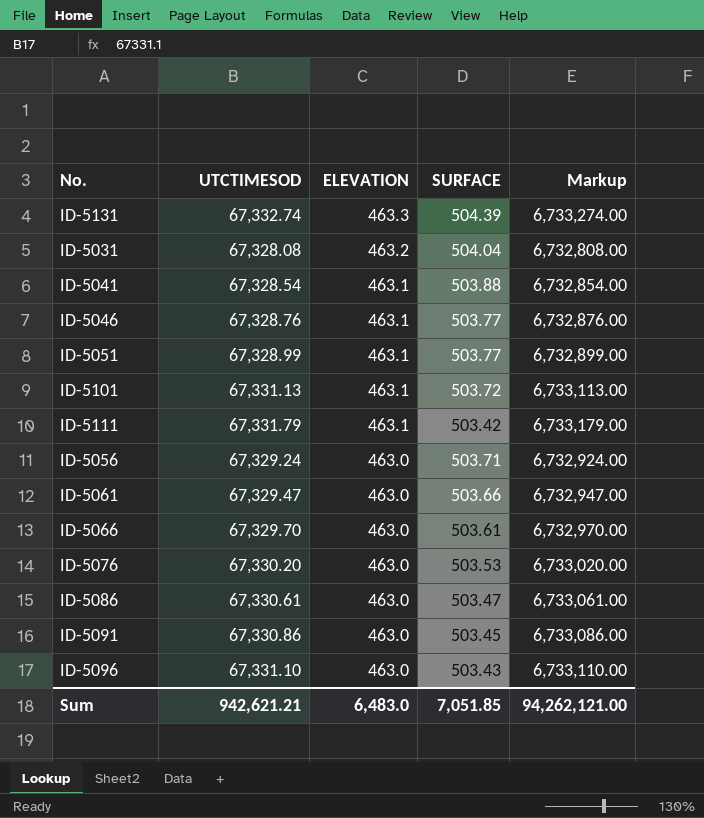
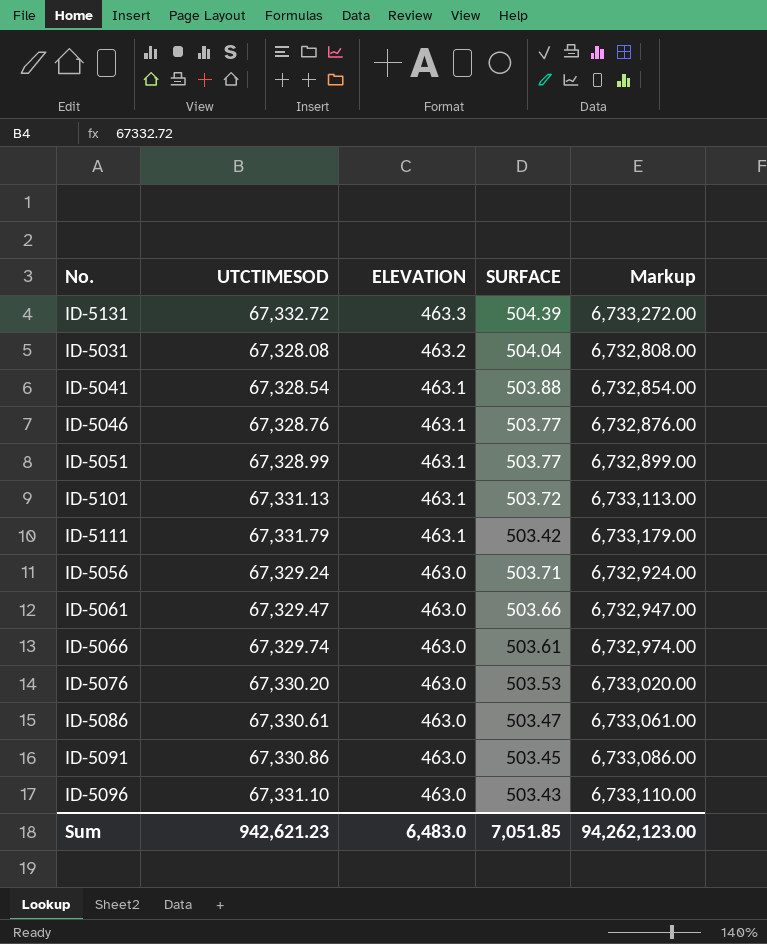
ID-5131 | UTCTIMESOD: 67,332.74 -> 67,332.72
ID-5131 | Markup: 6,733,274.00 -> 6,733,272.00
ID-5066 | UTCTIMESOD: 67,329.70 -> 67,329.74
ID-5066 | Markup: 6,732,970.00 -> 6,732,974.00
Sum | UTCTIMESOD: 942,621.21 -> 942,621.23
Sum | Markup: 94,262,121.00 -> 94,262,123.00

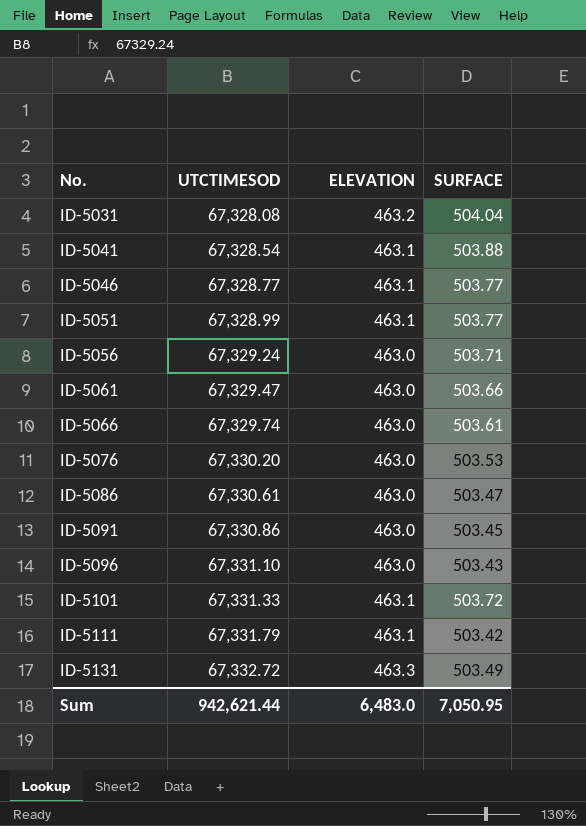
row order: ELEVATION descending -> No. ascending
column Markup | formula: [UTCTIMESOD] * 100 -> none
ID-5046 | UTCTIMESOD: 67,328.76 -> 67,328.77
ID-5101 | UTCTIMESOD: 67,331.13 -> 67,331.33
ID-5131 | SURFACE: 504.39 -> 503.49
Sum | UTCTIMESOD: 942,621.23 -> 942,621.44
Sum | SURFACE: 7,051.85 -> 7,050.95

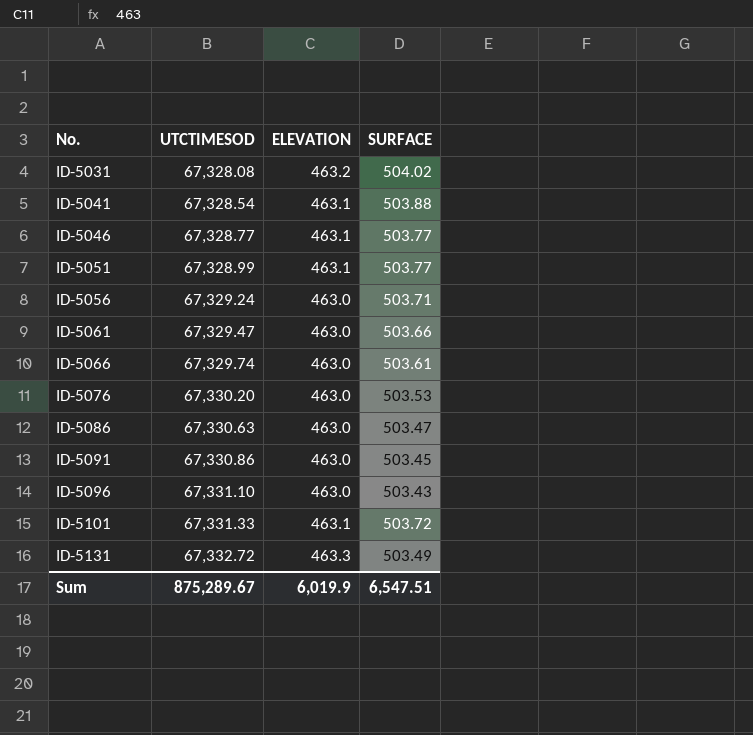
row ID-5111: 67,331.79 | 463.1 | 503.42 -> none
ID-5031 | SURFACE: 504.04 -> 504.02
ID-5086 | UTCTIMESOD: 67,330.61 -> 67,330.63
Sum | UTCTIMESOD: 942,621.44 -> 875,289.67
Sum | ELEVATION: 6,483.0 -> 6,019.9
Sum | SURFACE: 7,050.95 -> 6,547.51

